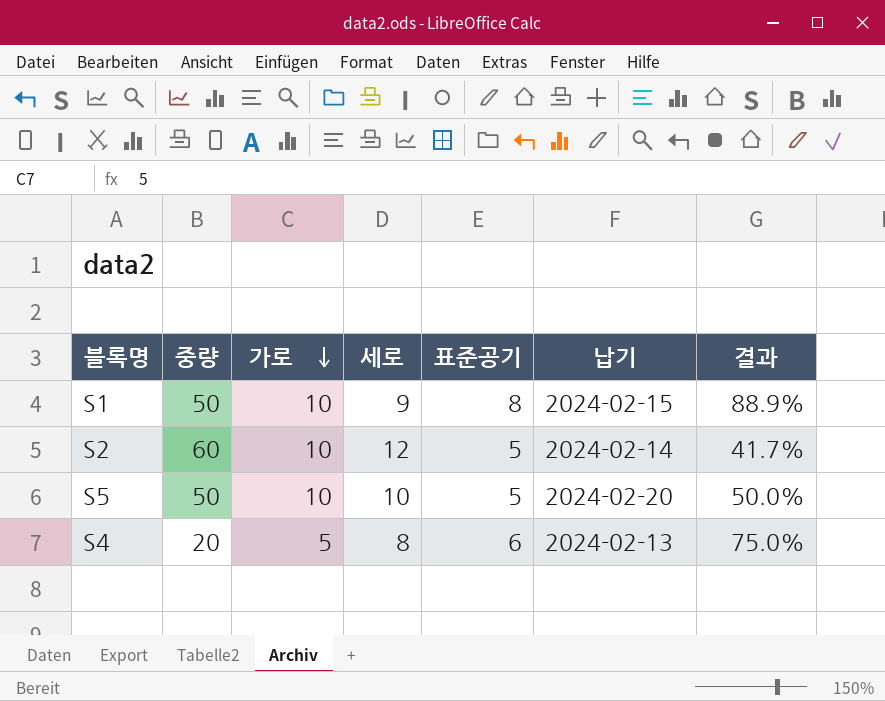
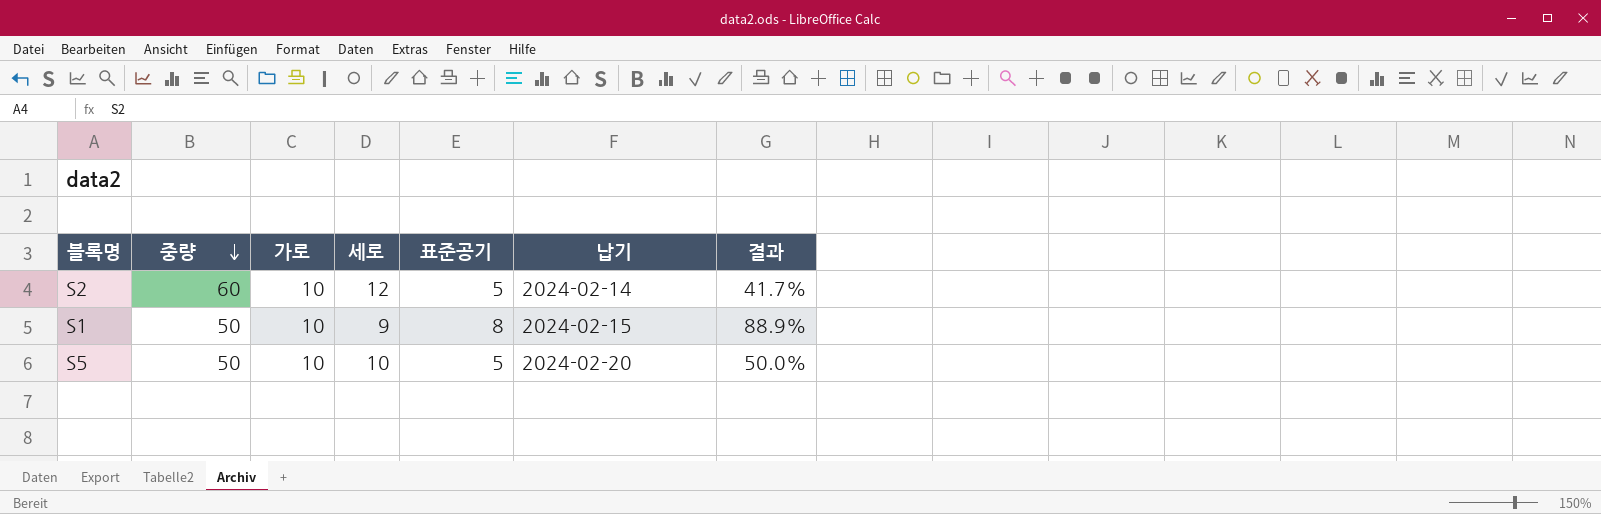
row order: 가로 descending -> 중량 descending
row S4: 20 | 5 | 8 | 6 | 2024-02-13 | 75.0% -> none

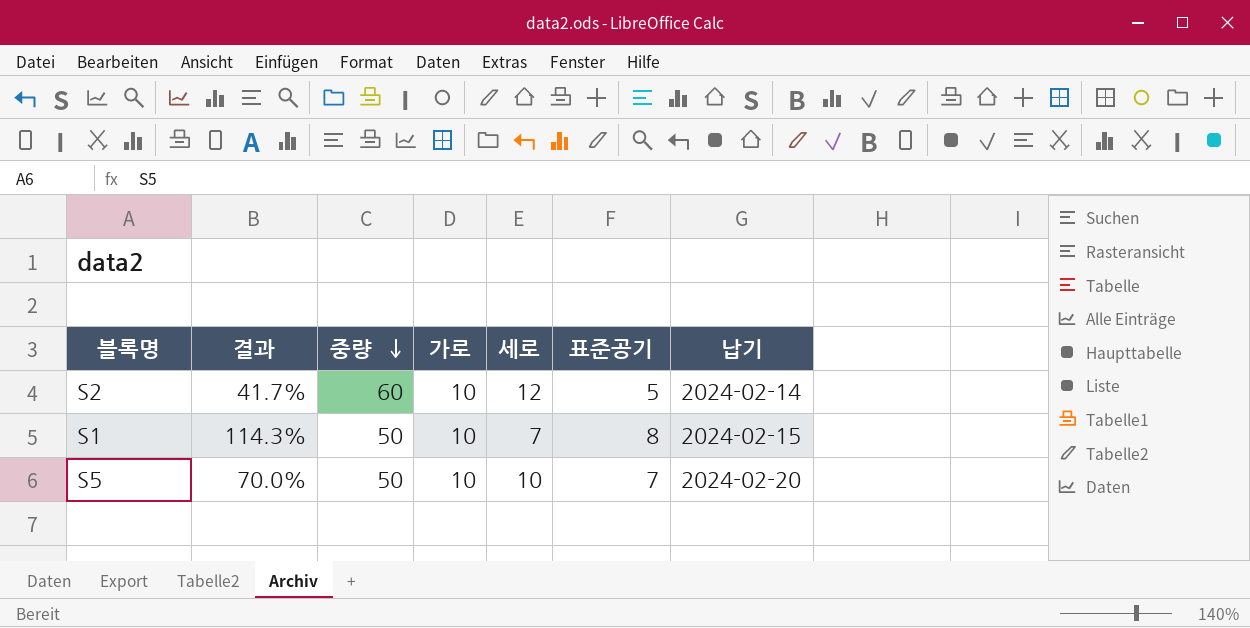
column 결과 | position: 7 -> 2
S1 | 결과: 88.9% -> 114.3%
S1 | 세로: 9 -> 7
S5 | 결과: 50.0% -> 70.0%
S5 | 표준공기: 5 -> 7

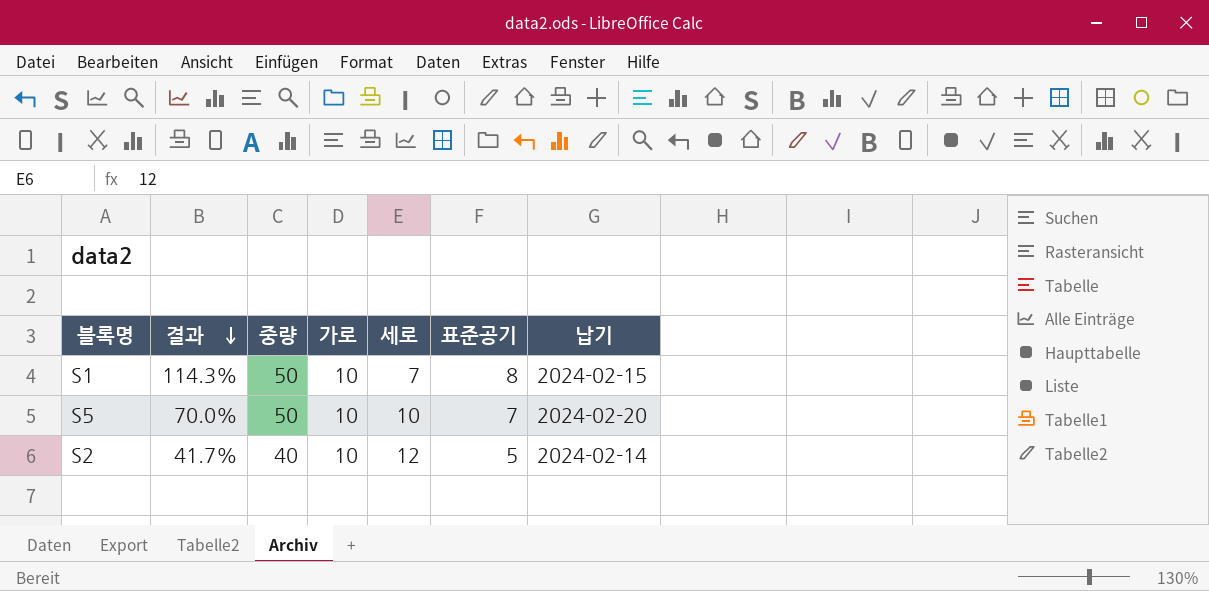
row order: 중량 descending -> 결과 descending
S2 | 중량: 60 -> 40

